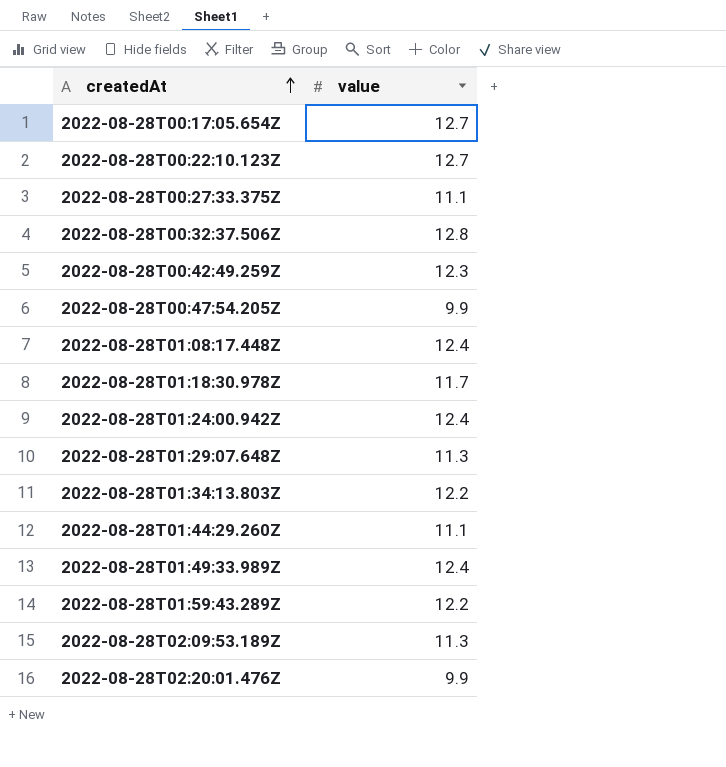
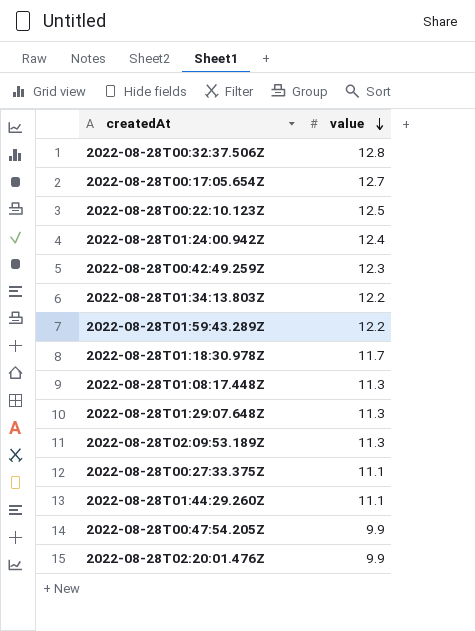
row order: createdAt ascending -> value descending
row 2022-08-28T01:49:33.989Z: 12.4 -> none
2022-08-28T00:22:10.123Z | value: 12.7 -> 12.5
2022-08-28T01:08:17.448Z | value: 12.4 -> 11.3

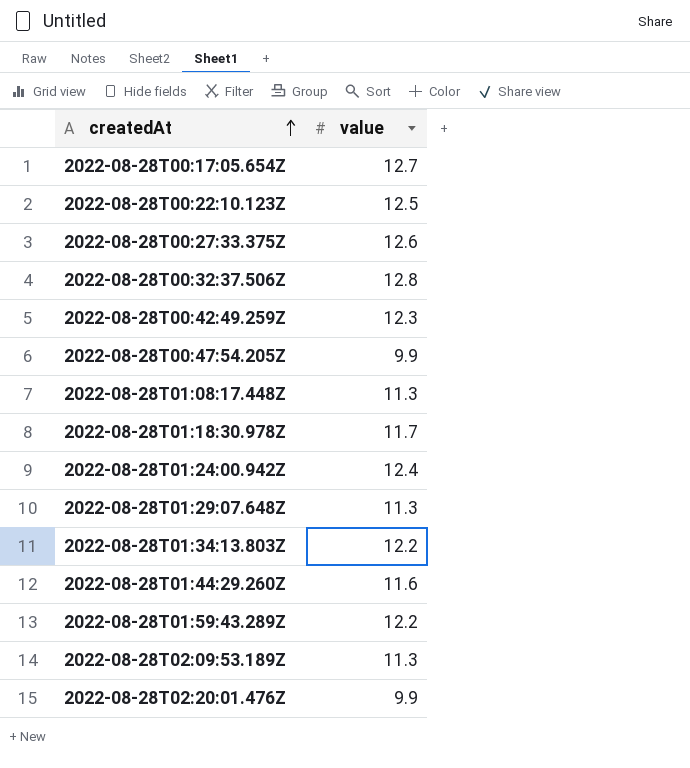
row order: value descending -> createdAt ascending
2022-08-28T00:27:33.375Z | value: 11.1 -> 12.6
2022-08-28T01:44:29.260Z | value: 11.1 -> 11.6

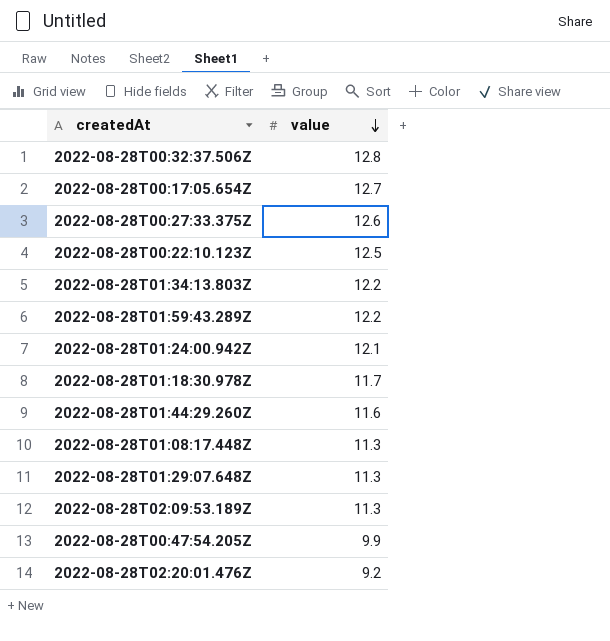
row order: createdAt ascending -> value descending
row 2022-08-28T00:42:49.259Z: 12.3 -> none
2022-08-28T01:24:00.942Z | value: 12.4 -> 12.1
2022-08-28T02:20:01.476Z | value: 9.9 -> 9.2

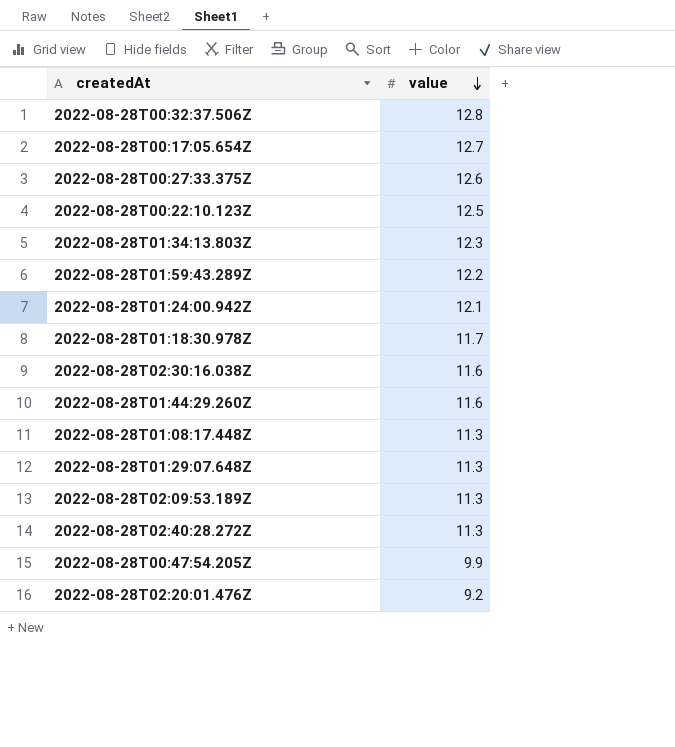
2022-08-28T01:34:13.803Z | value: 12.2 -> 12.3
row 2022-08-28T02:30:16.038Z: none -> 11.6
row 2022-08-28T02:40:28.272Z: none -> 11.3

